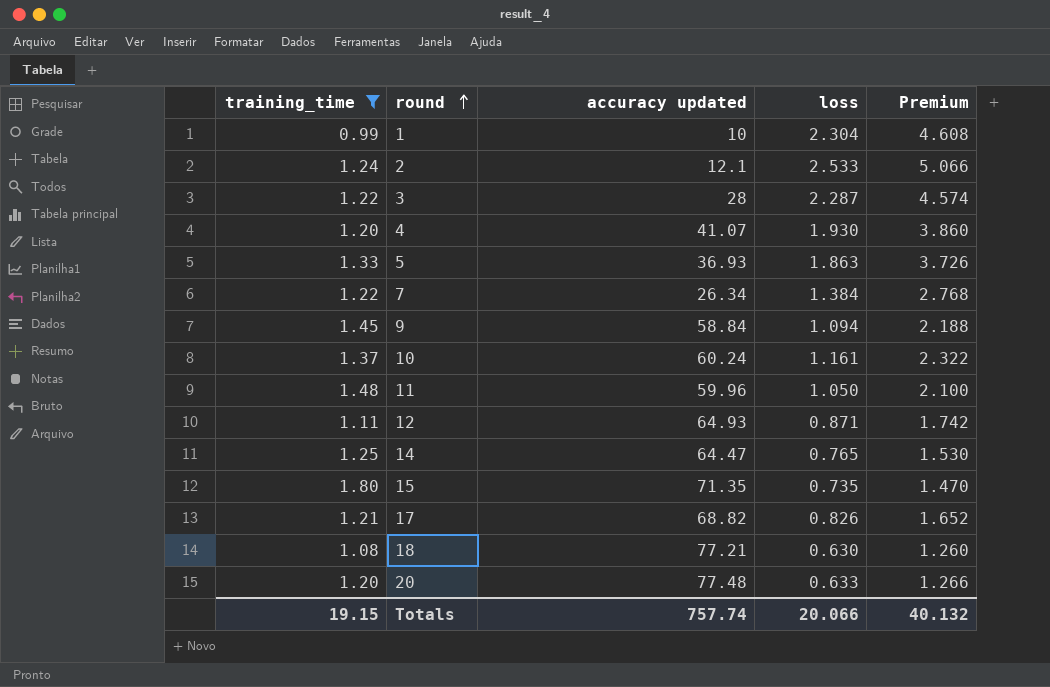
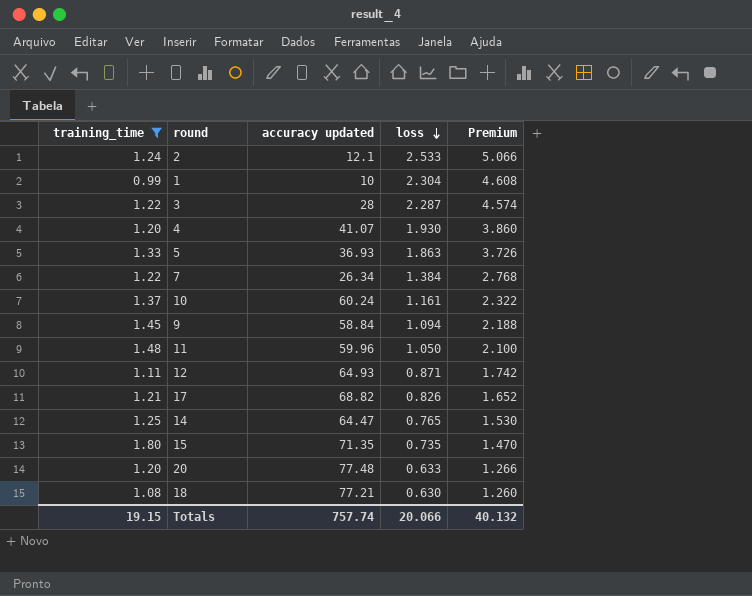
row order: round ascending -> loss descending

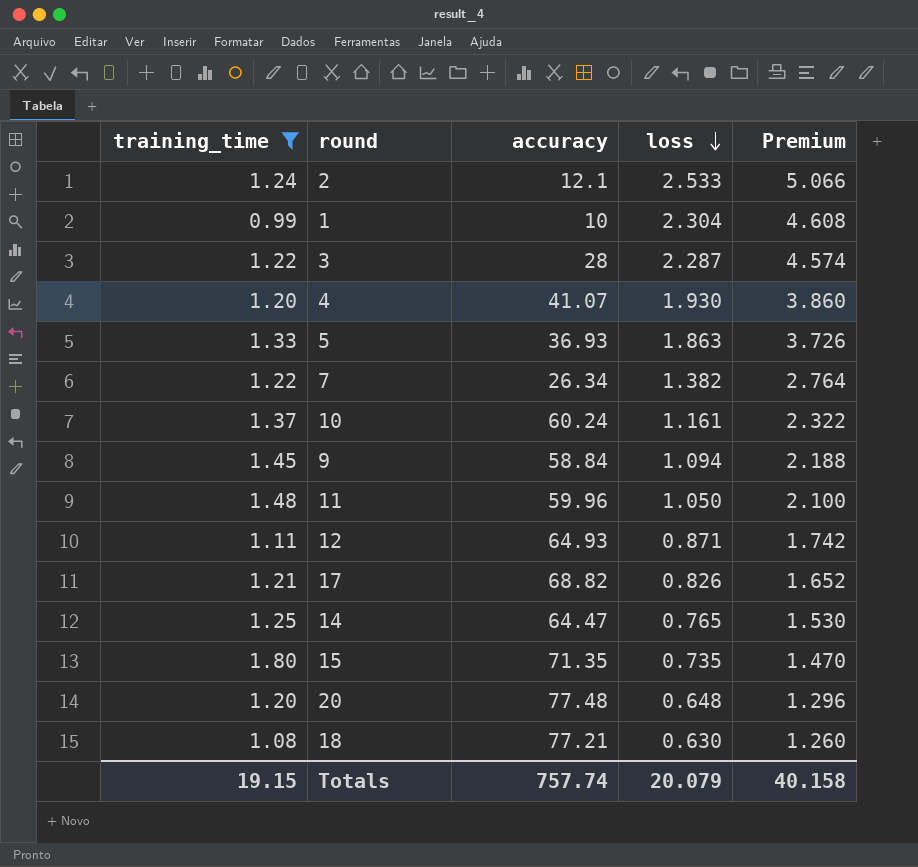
column name: accuracy updated -> accuracy
7 | loss: 1.384 -> 1.382
7 | Premium: 2.768 -> 2.764
20 | loss: 0.633 -> 0.648
20 | Premium: 1.266 -> 1.296
Totals | loss: 20.066 -> 20.079
Totals | Premium: 40.132 -> 40.158

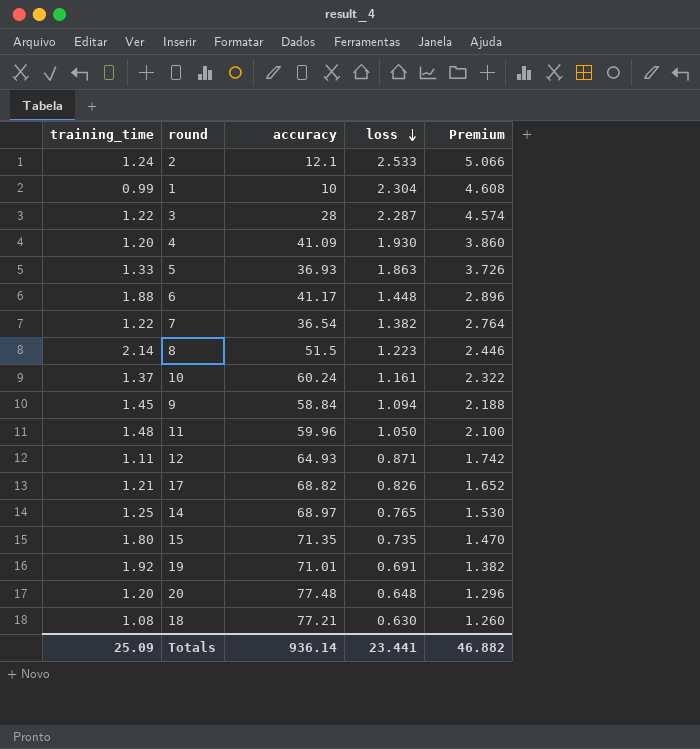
filter: training_time <= 1.80 -> none
4 | accuracy: 41.07 -> 41.09
7 | accuracy: 26.34 -> 36.54
14 | accuracy: 64.47 -> 68.97
Totals | training_time: 19.15 -> 25.09
Totals | accuracy: 757.74 -> 936.14
Totals | loss: 20.079 -> 23.441
Totals | Premium: 40.158 -> 46.882

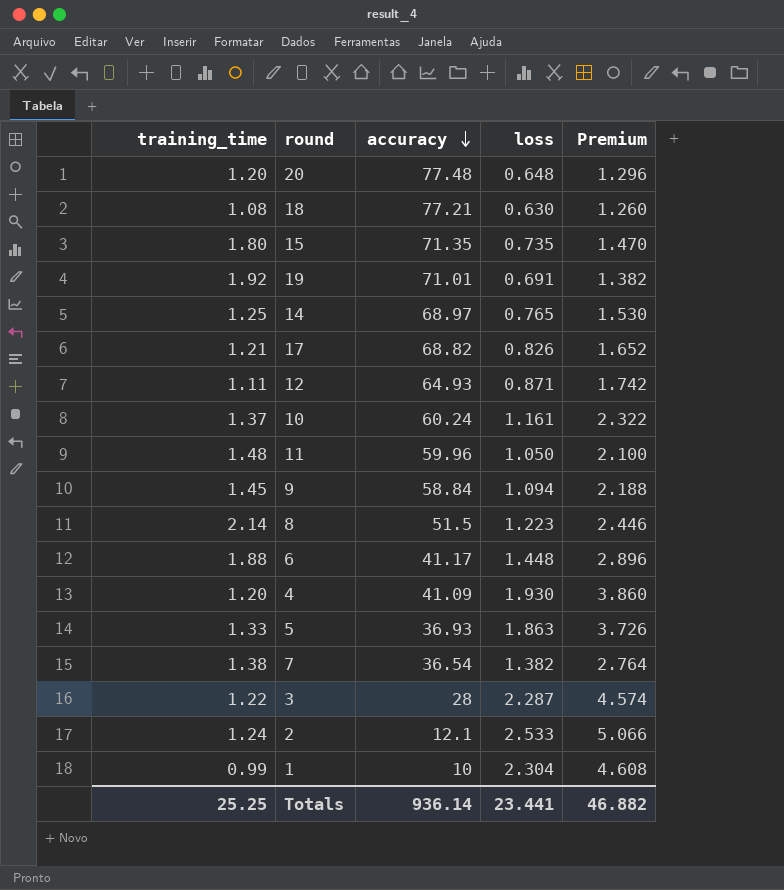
row order: loss descending -> accuracy descending
7 | training_time: 1.22 -> 1.38
Totals | training_time: 25.09 -> 25.25

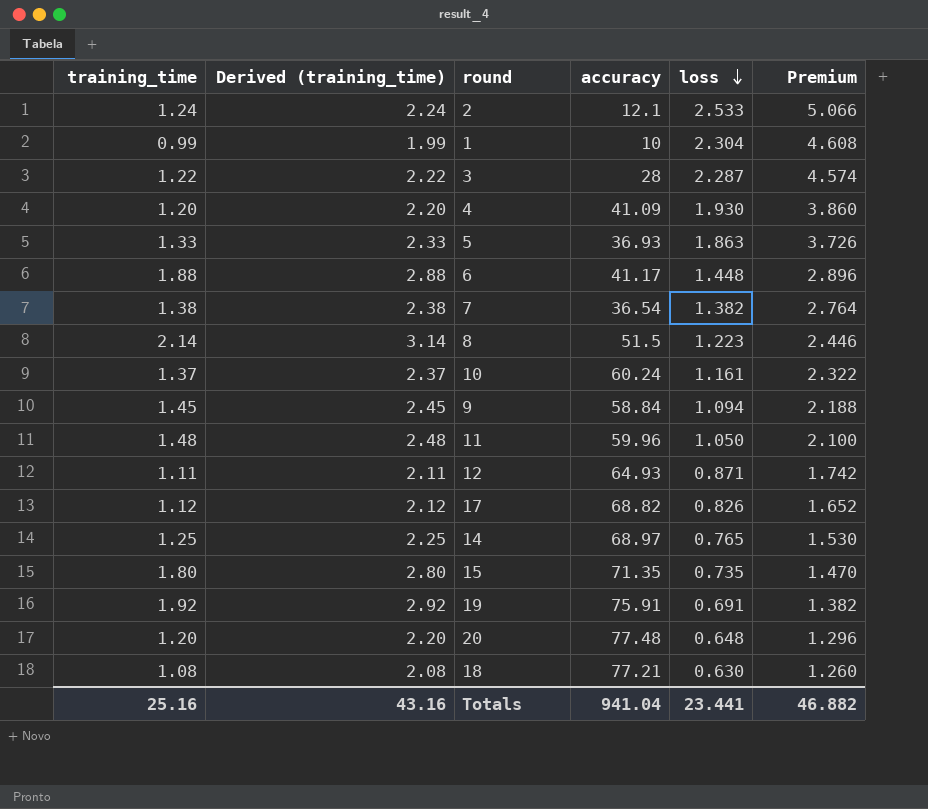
row order: accuracy descending -> loss descending
column Derived (training_time) | formula: none -> [training_time] + 1
17 | training_time: 1.21 -> 1.12
19 | accuracy: 71.01 -> 75.91
Totals | training_time: 25.25 -> 25.16
Totals | accuracy: 936.14 -> 941.04

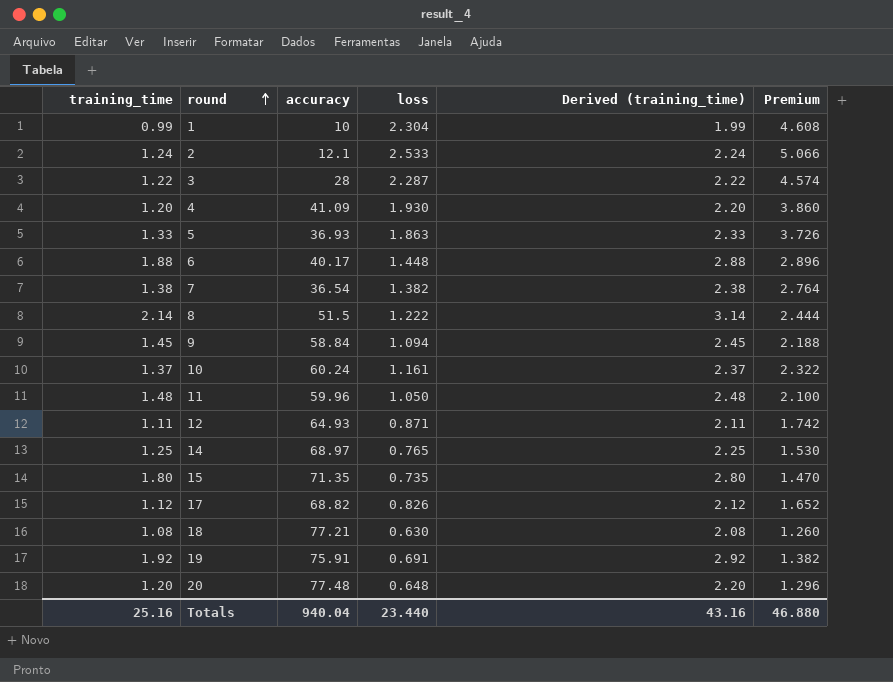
row order: loss descending -> round ascending
column Derived (training_time) | position: 2 -> 5
6 | accuracy: 41.17 -> 40.17
8 | loss: 1.223 -> 1.222
8 | Premium: 2.446 -> 2.444
Totals | accuracy: 941.04 -> 940.04
Totals | loss: 23.441 -> 23.440
Totals | Premium: 46.882 -> 46.880

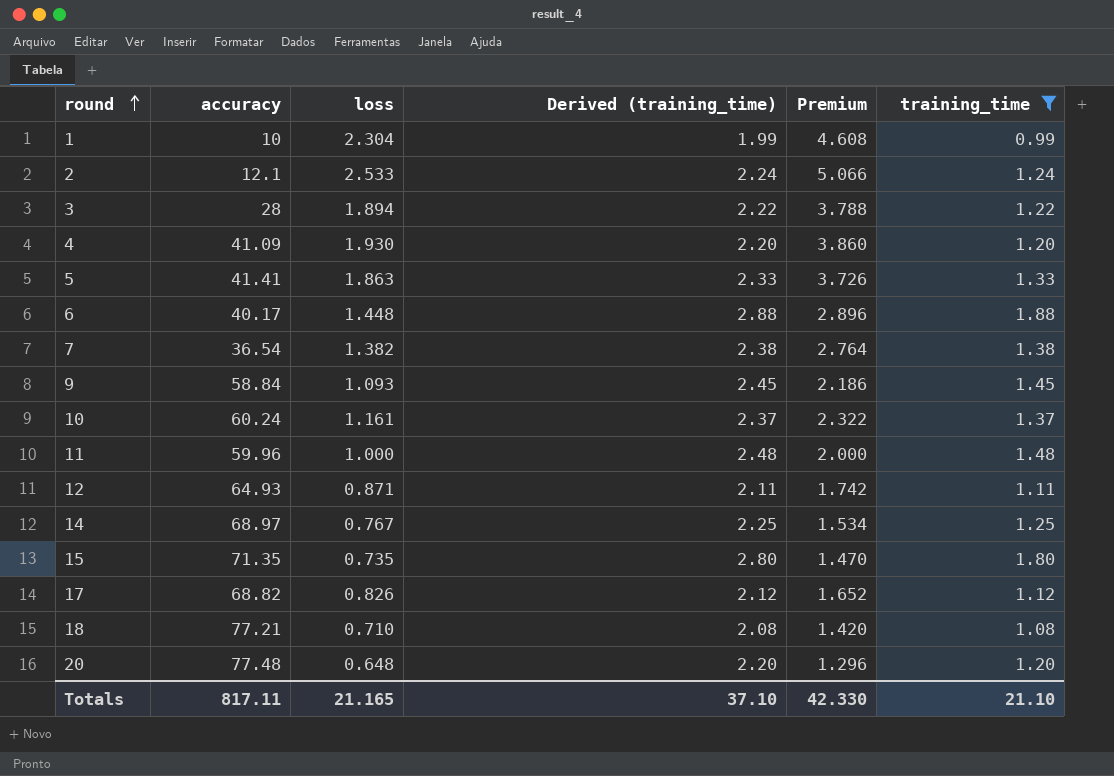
filter: none -> training_time <= 1.88
column training_time | position: 1 -> 6
3 | loss: 2.287 -> 1.894
3 | Premium: 4.574 -> 3.788
5 | accuracy: 36.93 -> 41.41
9 | loss: 1.094 -> 1.093
9 | Premium: 2.188 -> 2.186
11 | loss: 1.050 -> 1.000
11 | Premium: 2.100 -> 2.000
14 | loss: 0.765 -> 0.767
14 | Premium: 1.530 -> 1.534
18 | loss: 0.630 -> 0.710
18 | Premium: 1.260 -> 1.420
Totals | accuracy: 940.04 -> 817.11
Totals | loss: 23.440 -> 21.165
Totals | Derived (training_time): 43.16 -> 37.10
Totals | Premium: 46.880 -> 42.330
Totals | training_time: 25.16 -> 21.10

